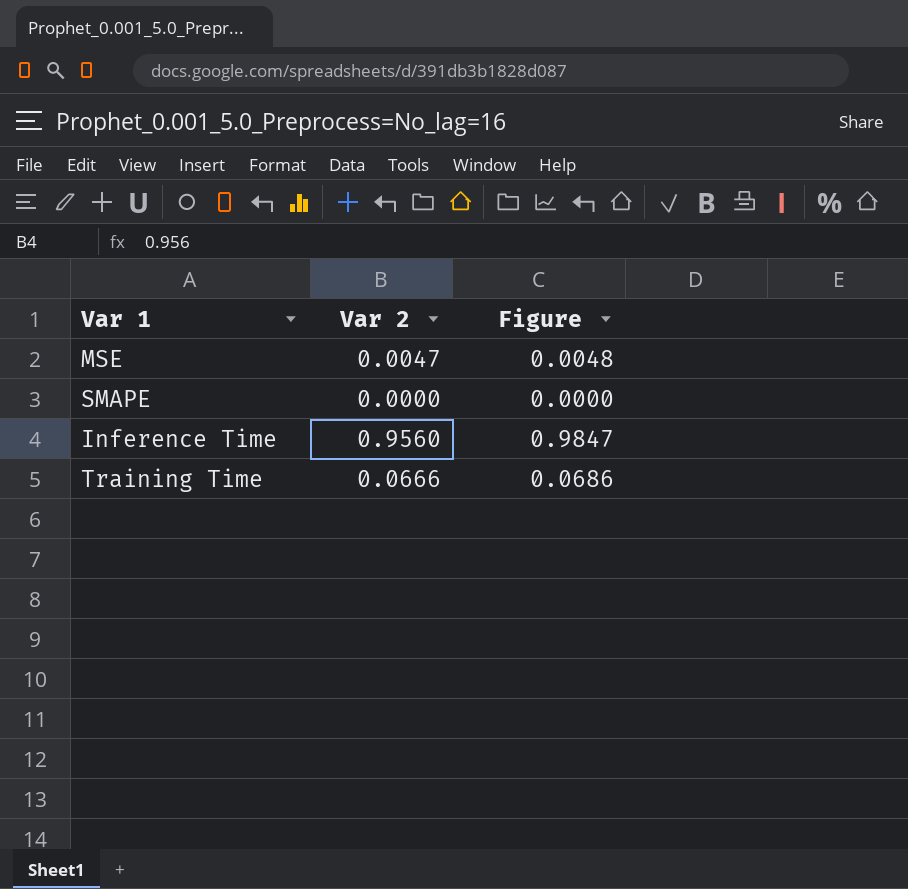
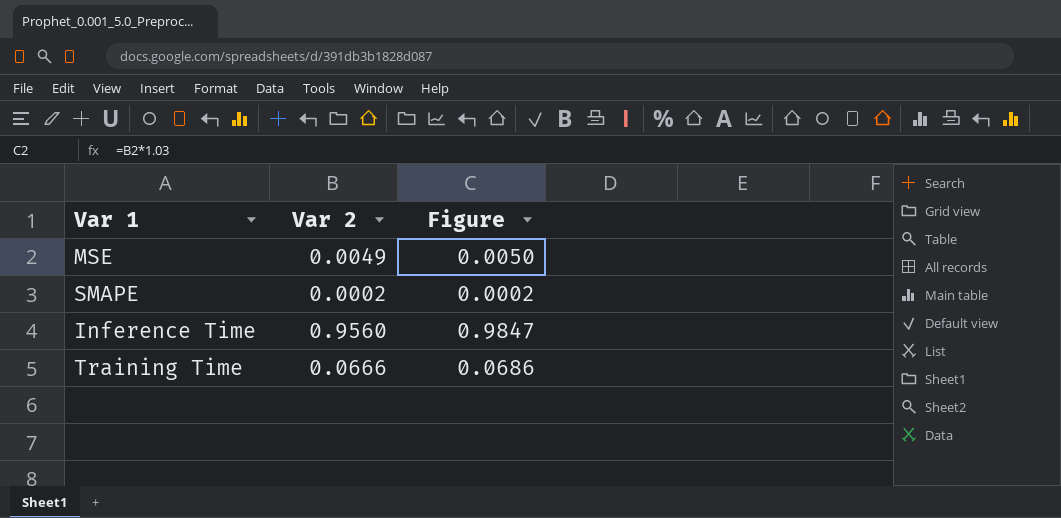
MSE | Var 2: 0.0047 -> 0.0049
MSE | Figure: 0.0048 -> 0.0050
SMAPE | Var 2: 0.0000 -> 0.0002
SMAPE | Figure: 0.0000 -> 0.0002

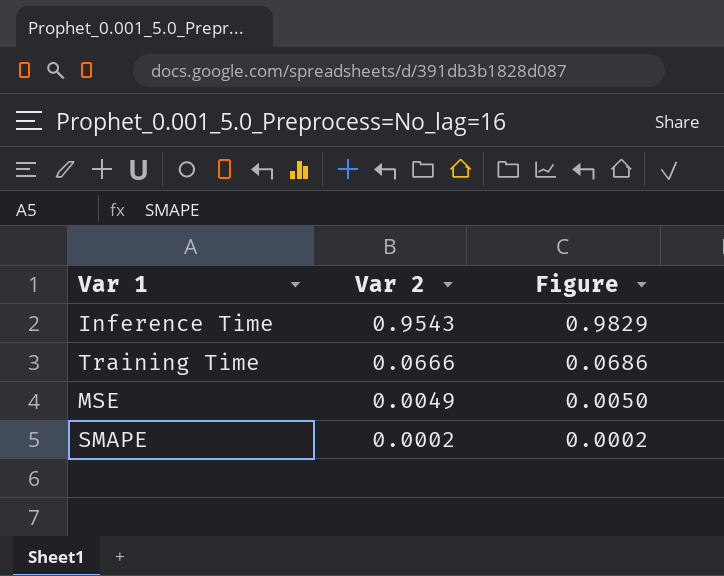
row order: none -> Var 2 descending
Inference Time | Var 2: 0.9560 -> 0.9543
Inference Time | Figure: 0.9847 -> 0.9829

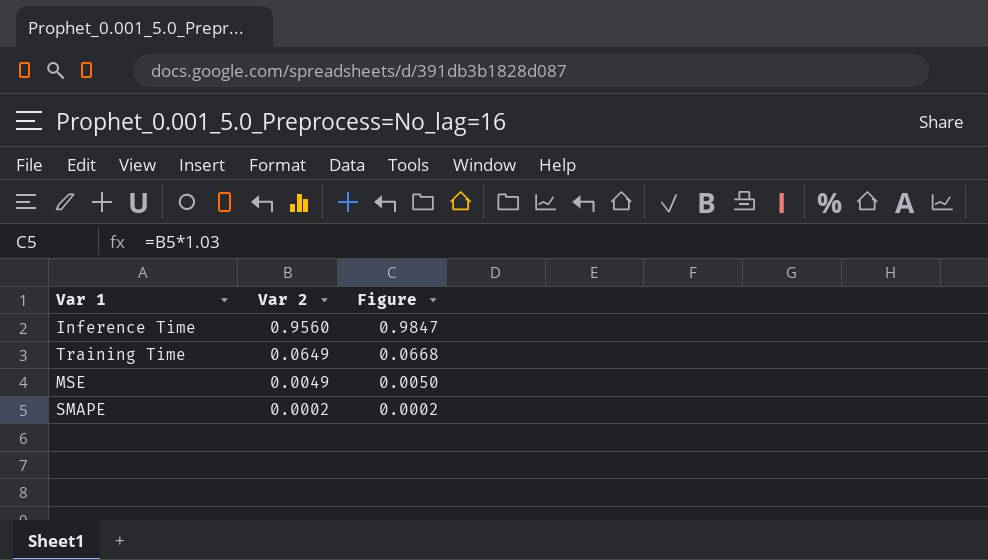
Inference Time | Var 2: 0.9543 -> 0.9560
Inference Time | Figure: 0.9829 -> 0.9847
Training Time | Var 2: 0.0666 -> 0.0649
Training Time | Figure: 0.0686 -> 0.0668

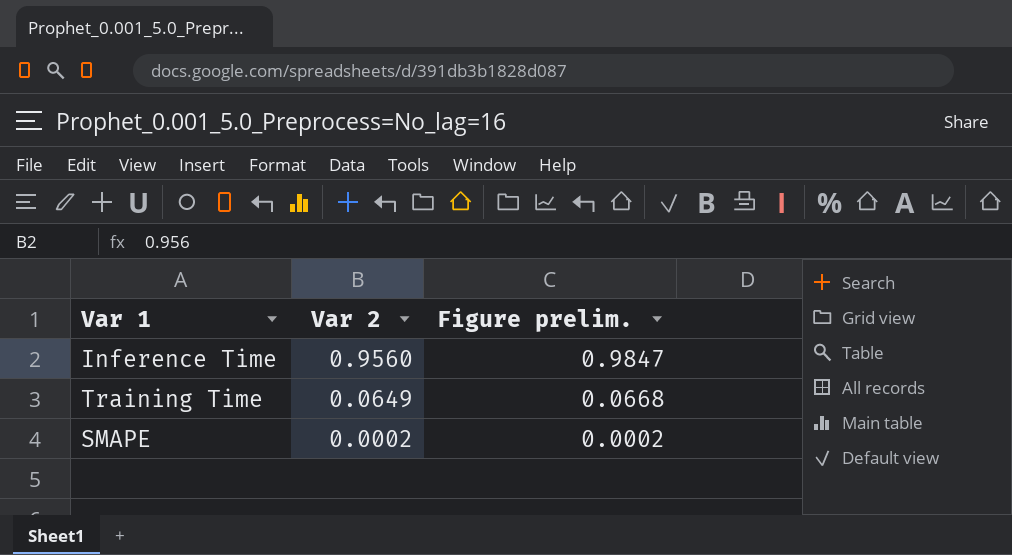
column name: Figure -> Figure prelim.
row MSE: 0.0049 | 0.0050 -> none

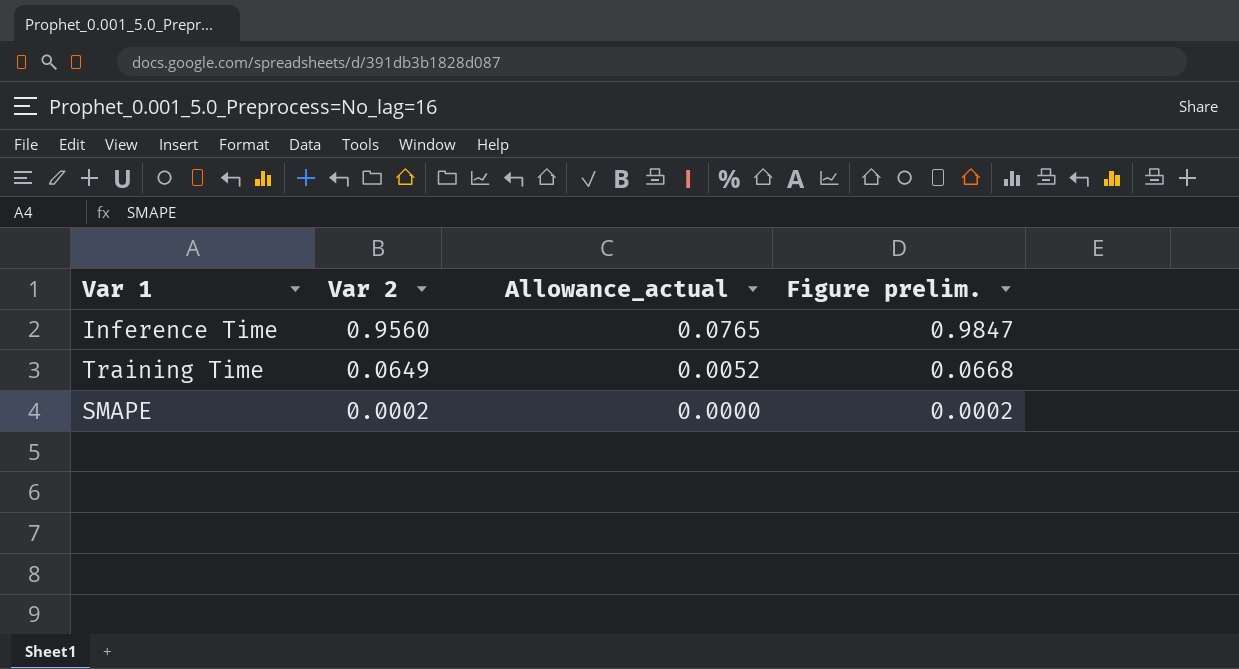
column Allowance_actual | formula: none -> [Var 2] * 0.08

